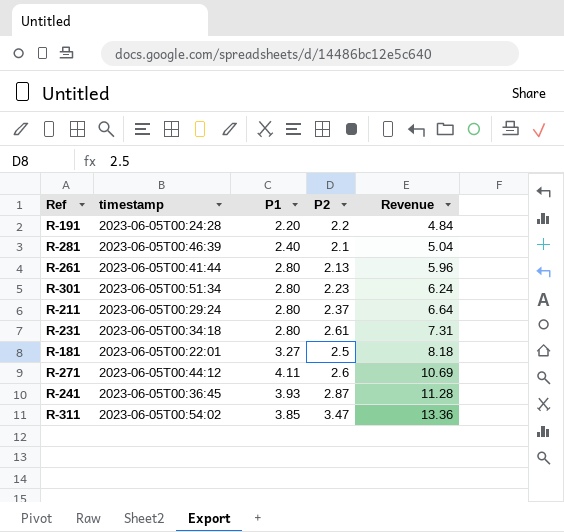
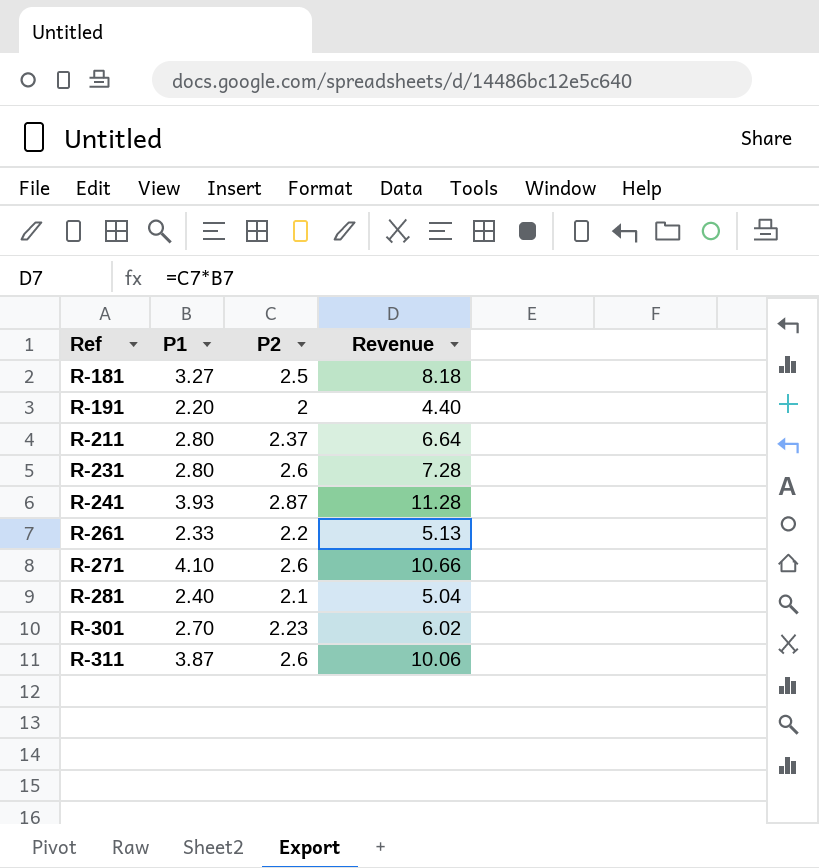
row order: Revenue ascending -> Ref ascending
column timestamp | position: 2 -> none
R-191 | P2: 2.2 -> 2
R-191 | Revenue: 4.84 -> 4.40
R-231 | P2: 2.61 -> 2.6
R-231 | Revenue: 7.31 -> 7.28
R-261 | P1: 2.80 -> 2.33
R-261 | P2: 2.13 -> 2.2
R-261 | Revenue: 5.96 -> 5.13
R-271 | P1: 4.11 -> 4.10
R-271 | Revenue: 10.69 -> 10.66
R-301 | P1: 2.80 -> 2.70
R-301 | Revenue: 6.24 -> 6.02
R-311 | P1: 3.85 -> 3.87
R-311 | P2: 3.47 -> 2.6
R-311 | Revenue: 13.36 -> 10.06

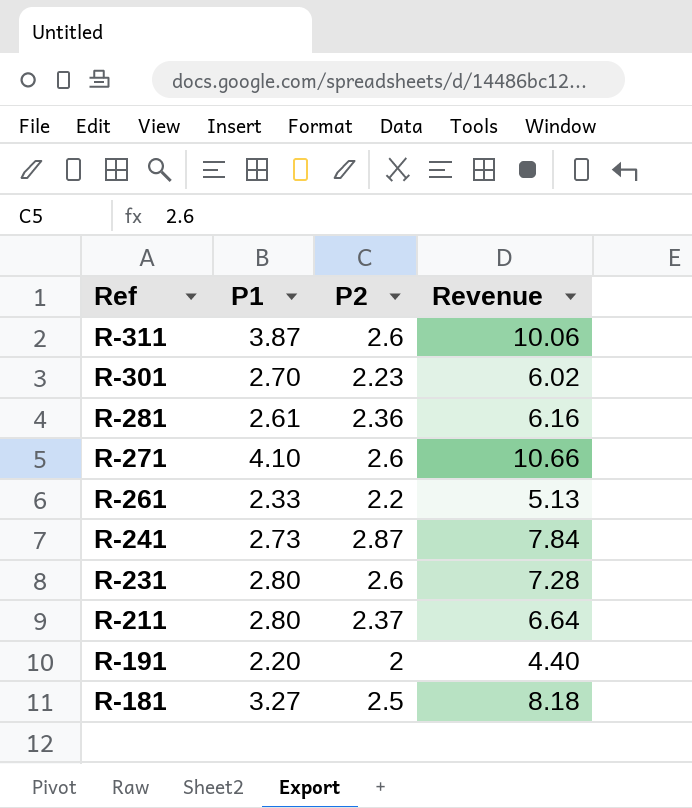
row order: Ref ascending -> Ref descending
R-281 | P1: 2.40 -> 2.61
R-281 | P2: 2.1 -> 2.36
R-281 | Revenue: 5.04 -> 6.16
R-241 | P1: 3.93 -> 2.73
R-241 | Revenue: 11.28 -> 7.84

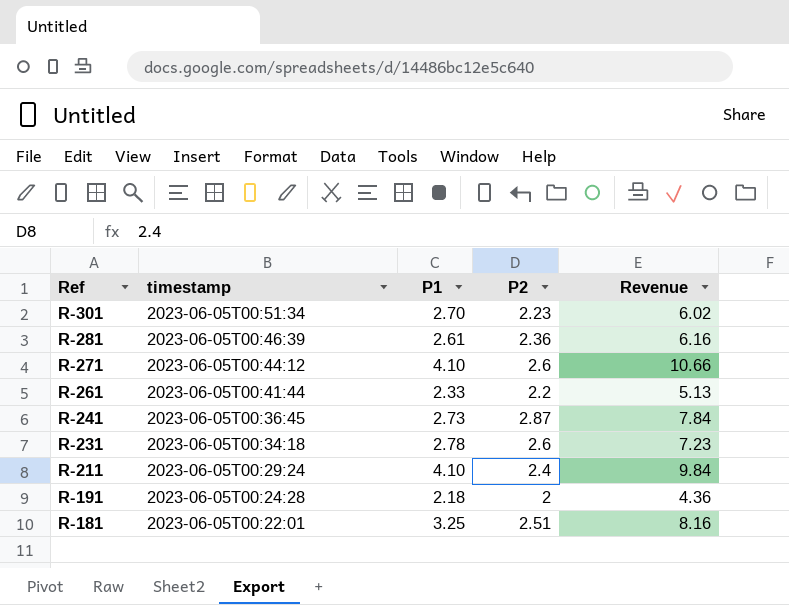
column timestamp | position: none -> 2
row R-311: 3.87 | 2.6 | 10.06 -> none
R-231 | P1: 2.80 -> 2.78
R-231 | Revenue: 7.28 -> 7.23
R-211 | P1: 2.80 -> 4.10
R-211 | P2: 2.37 -> 2.4
R-211 | Revenue: 6.64 -> 9.84
R-191 | P1: 2.20 -> 2.18
R-191 | Revenue: 4.40 -> 4.36
R-181 | P1: 3.27 -> 3.25
R-181 | P2: 2.5 -> 2.51
R-181 | Revenue: 8.18 -> 8.16

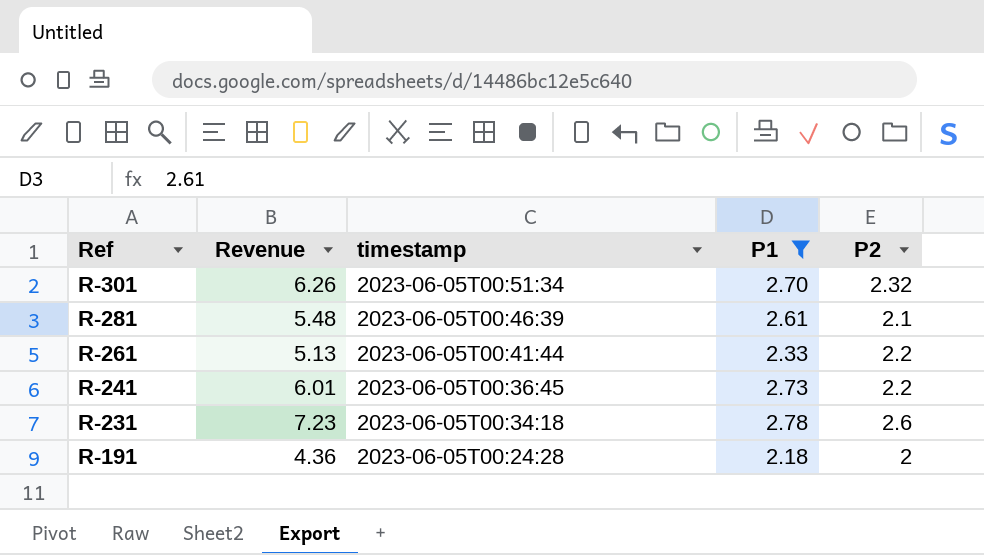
filter: none -> P1 <= 2.78
column Revenue | position: 5 -> 2
R-301 | Revenue: 6.02 -> 6.26
R-301 | P2: 2.23 -> 2.32
R-281 | Revenue: 6.16 -> 5.48
R-281 | P2: 2.36 -> 2.1
R-241 | Revenue: 7.84 -> 6.01
R-241 | P2: 2.87 -> 2.2

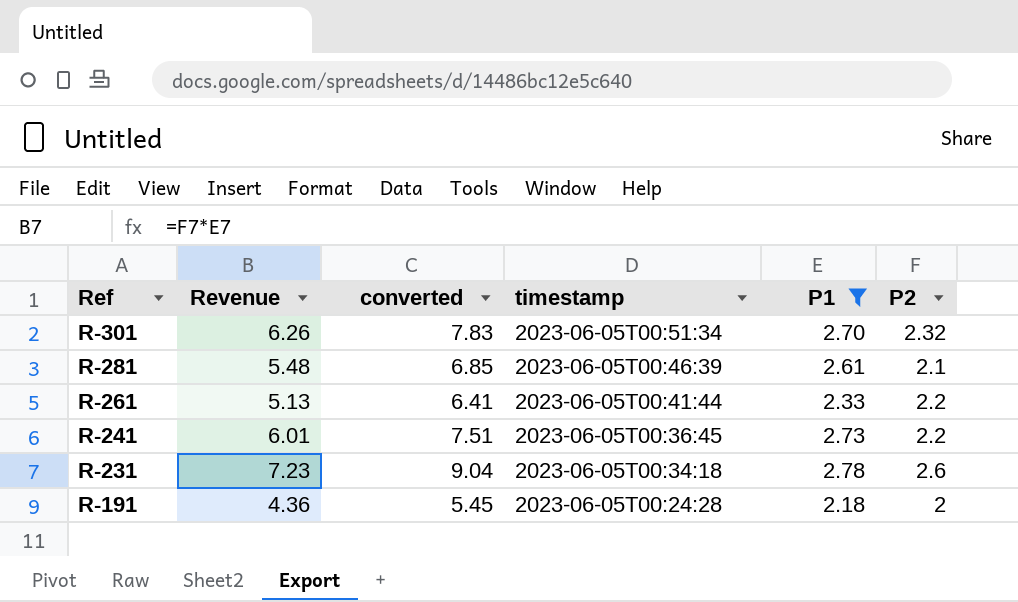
column converted | formula: none -> [Revenue] * 1.25

